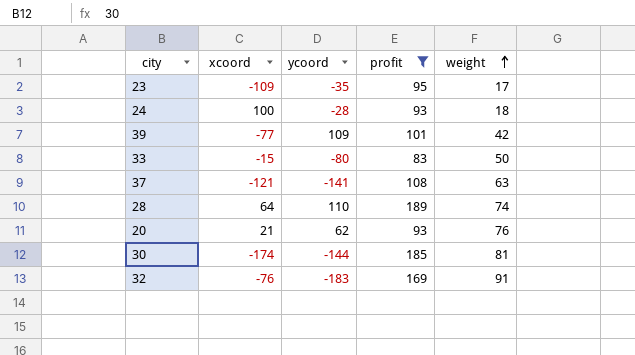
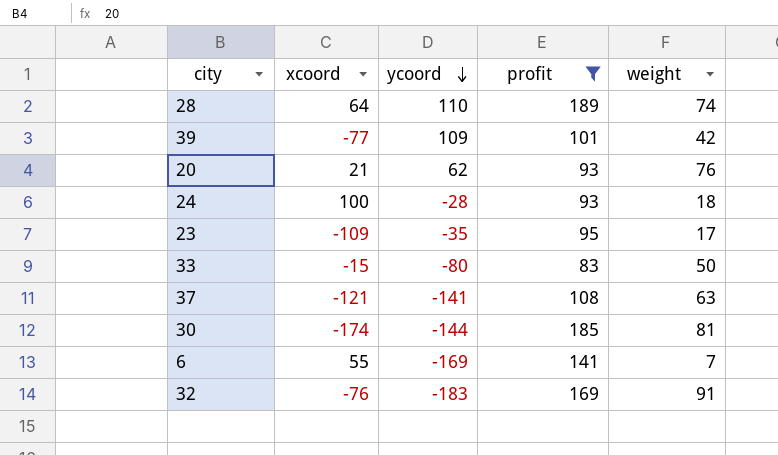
row order: weight ascending -> ycoord descending
row 6: none -> 55 | -169 | 141 | 7

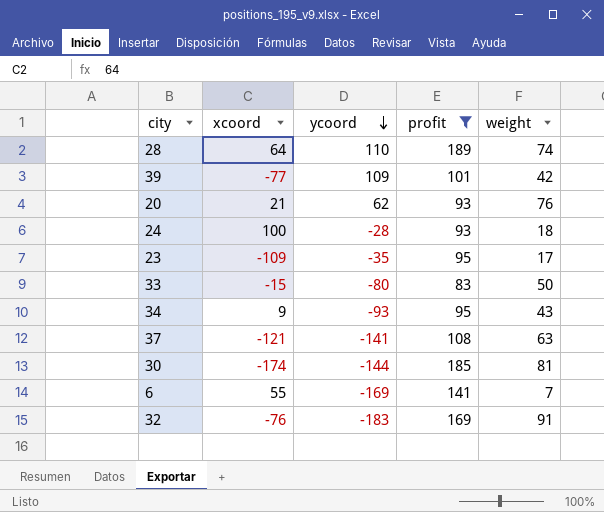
row 34: none -> 9 | -93 | 95 | 43

